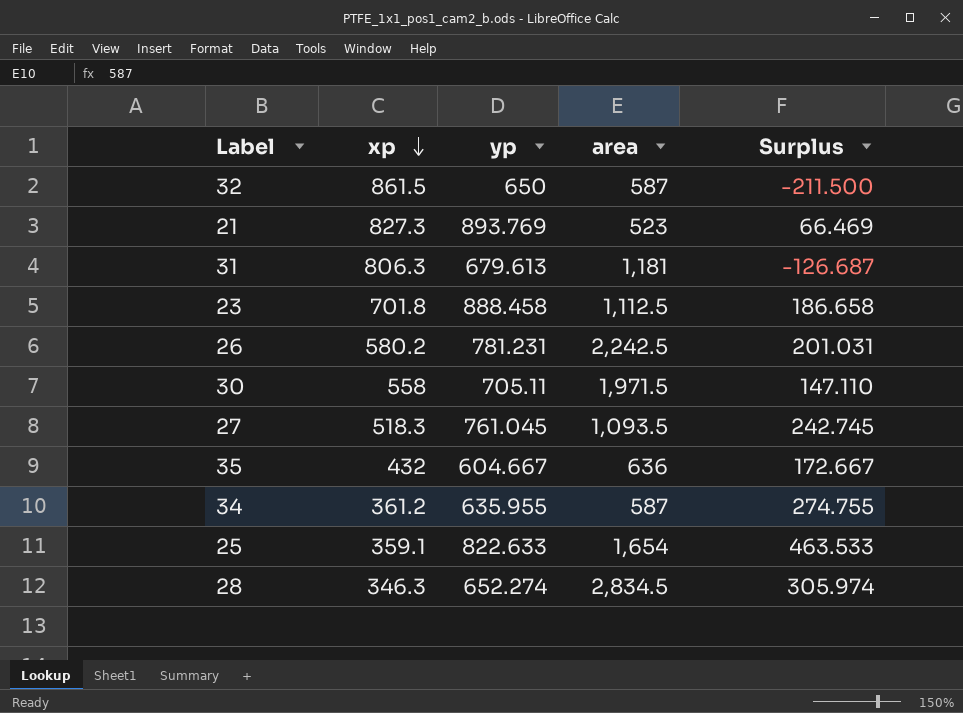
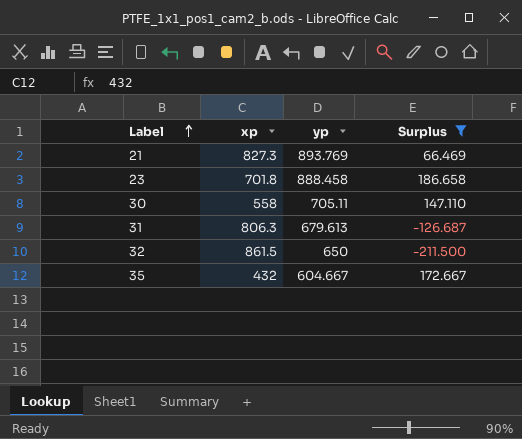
filter: none -> Surplus <= 186.658
row order: xp descending -> Label ascending
column area | position: 4 -> none

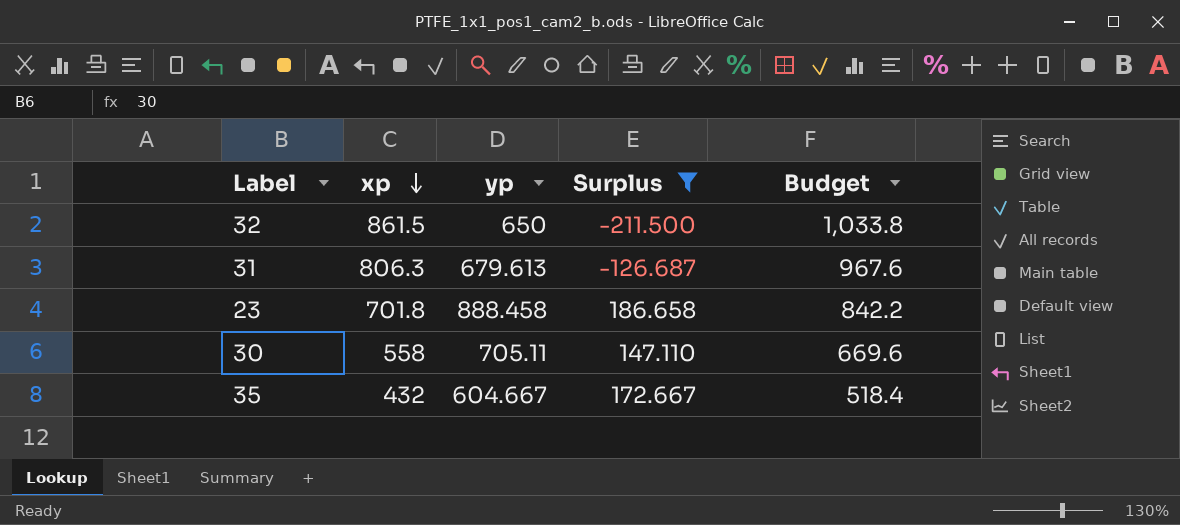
row order: Label ascending -> xp descending
column Budget | formula: none -> [xp] * 1.2
row 21: 827.3 | 893.769 | 66.469 -> none

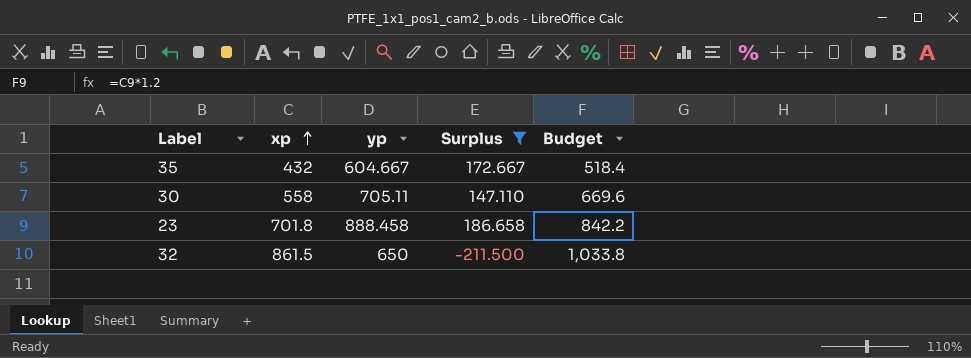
row order: xp descending -> xp ascending
row 31: 806.3 | 679.613 | -126.687 | 967.6 -> none

